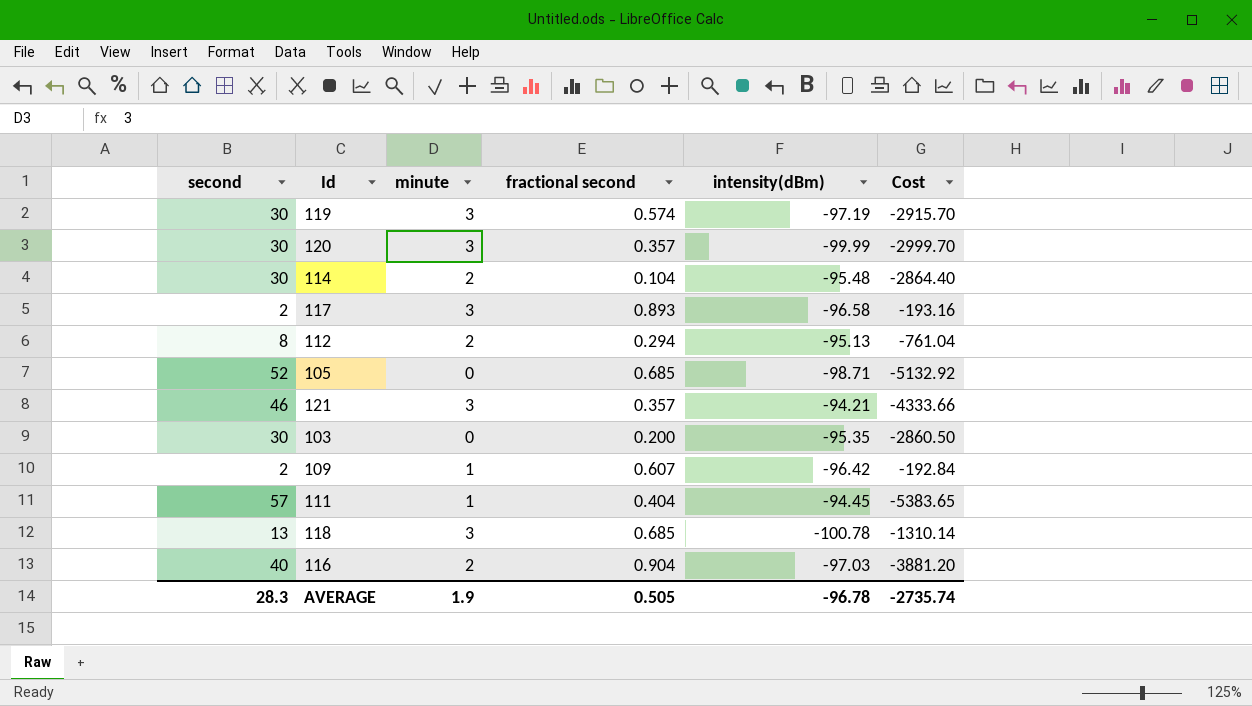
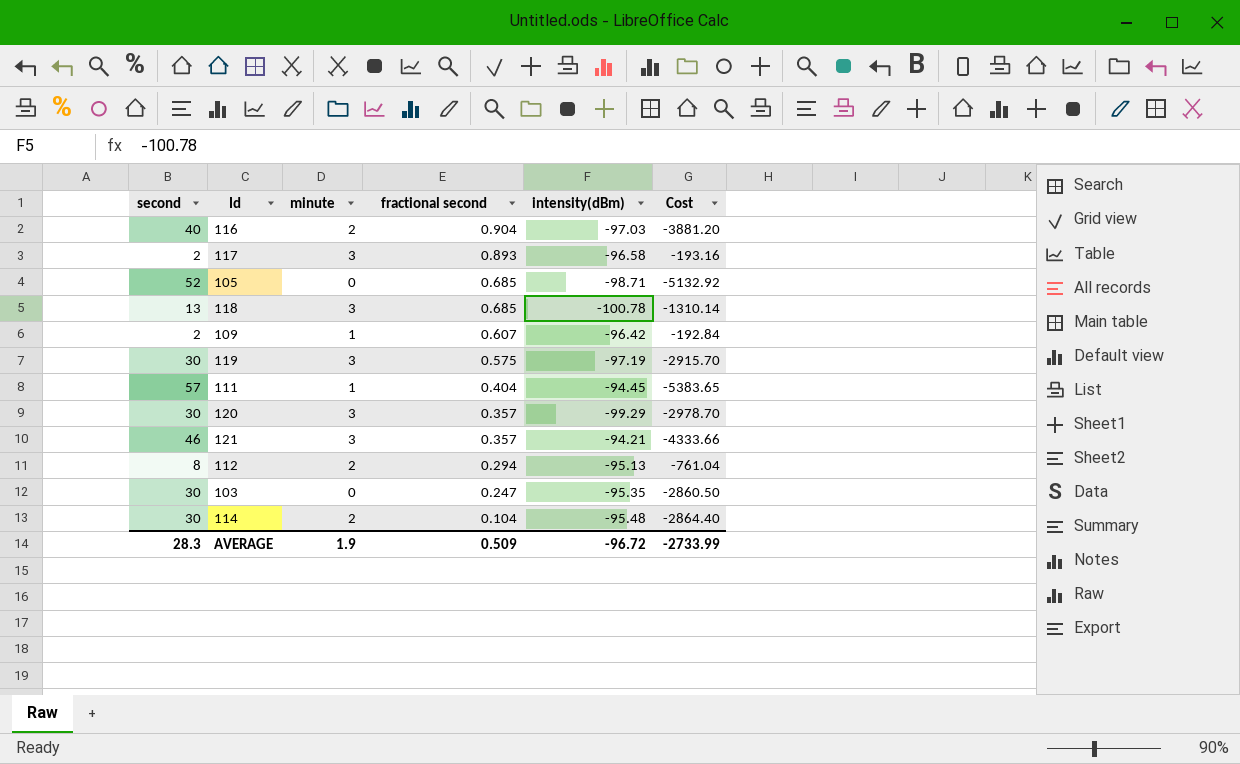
row order: none -> fractional second descending
119 | fractional second: 0.574 -> 0.575
120 | intensity(dBm): -99.99 -> -99.29
120 | Cost: -2999.70 -> -2978.70
103 | fractional second: 0.200 -> 0.247
AVERAGE | fractional second: 0.505 -> 0.509
AVERAGE | intensity(dBm): -96.78 -> -96.72
AVERAGE | Cost: -2735.74 -> -2733.99

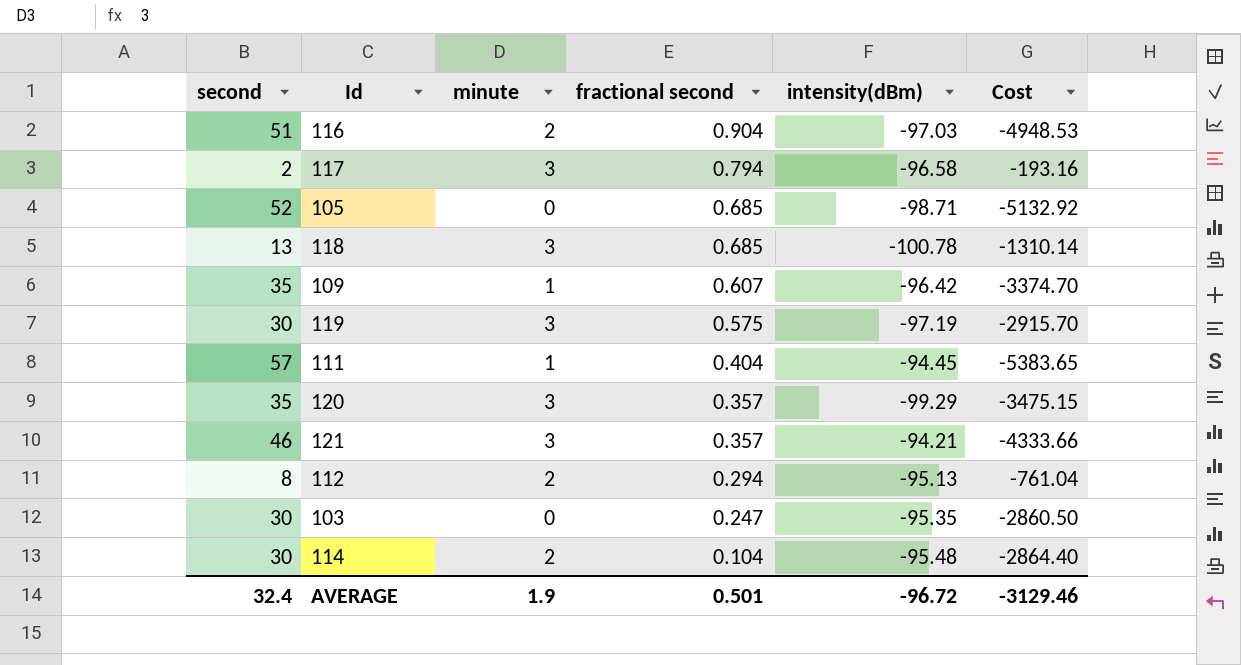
116 | second: 40 -> 51
116 | Cost: -3881.20 -> -4948.53
117 | fractional second: 0.893 -> 0.794
109 | second: 2 -> 35
109 | Cost: -192.84 -> -3374.70
120 | second: 30 -> 35
120 | Cost: -2978.70 -> -3475.15
AVERAGE | second: 28.3 -> 32.4
AVERAGE | fractional second: 0.509 -> 0.501
AVERAGE | Cost: -2733.99 -> -3129.46

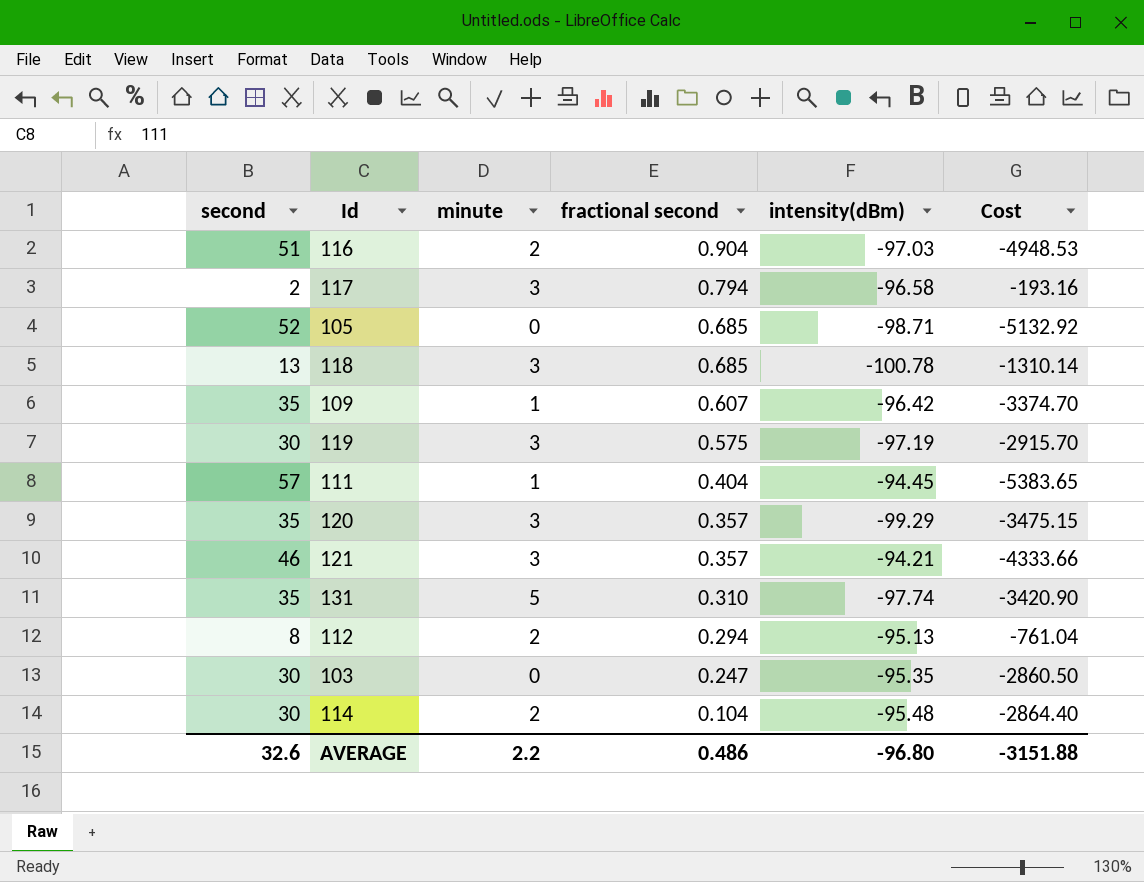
row 131: none -> 35 | 5 | 0.310 | -97.74 | -3420.90
AVERAGE | second: 32.4 -> 32.6
AVERAGE | minute: 1.9 -> 2.2
AVERAGE | fractional second: 0.501 -> 0.486
AVERAGE | intensity(dBm): -96.72 -> -96.80
AVERAGE | Cost: -3129.46 -> -3151.88

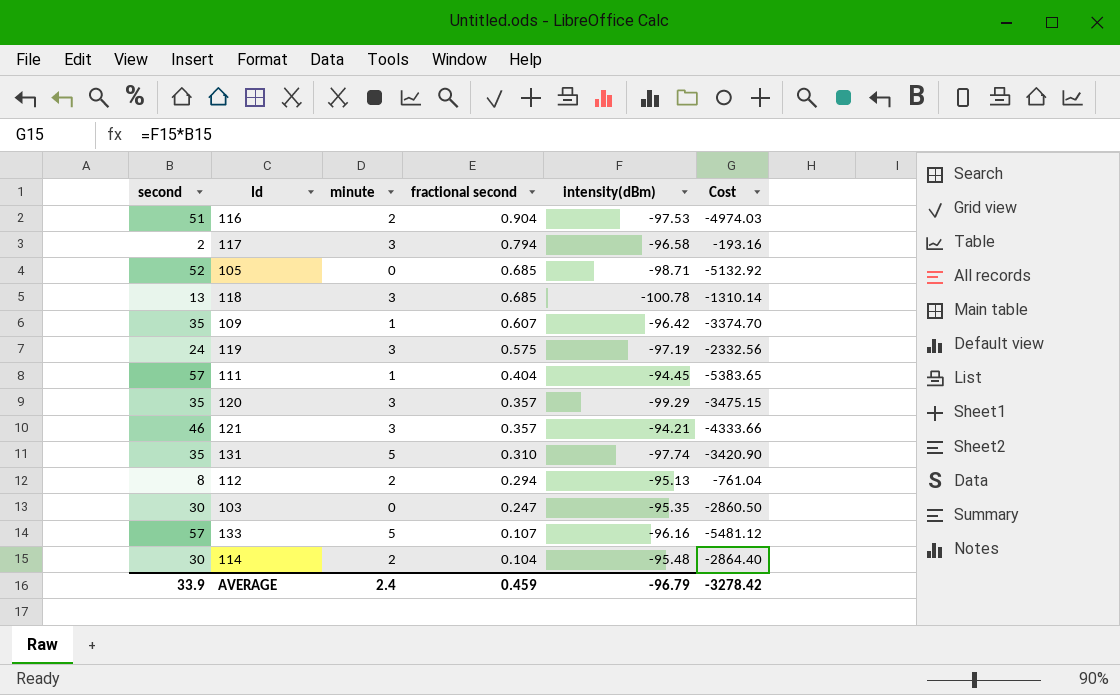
116 | intensity(dBm): -97.03 -> -97.53
116 | Cost: -4948.53 -> -4974.03
119 | second: 30 -> 24
119 | Cost: -2915.70 -> -2332.56
row 133: none -> 57 | 5 | 0.107 | -96.16 | -5481.12
AVERAGE | second: 32.6 -> 33.9
AVERAGE | minute: 2.2 -> 2.4
AVERAGE | fractional second: 0.486 -> 0.459
AVERAGE | intensity(dBm): -96.80 -> -96.79
AVERAGE | Cost: -3151.88 -> -3278.42

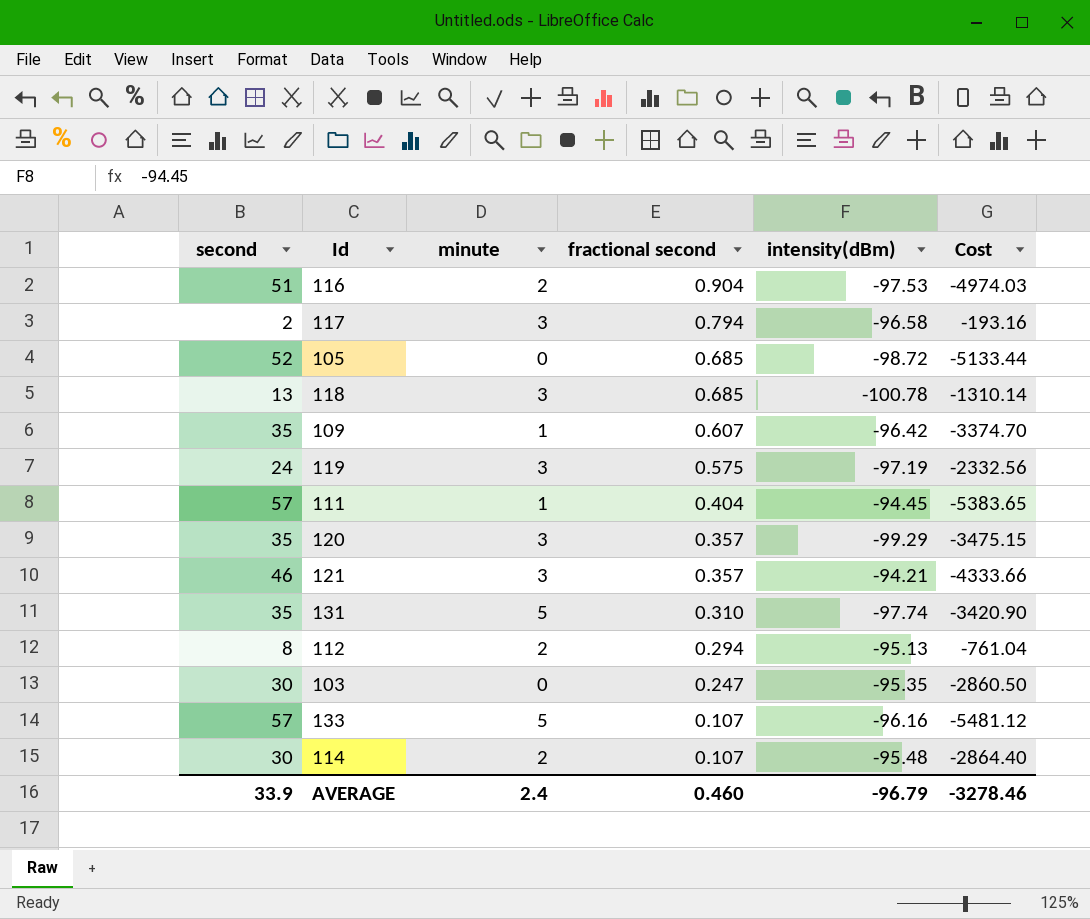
105 | intensity(dBm): -98.71 -> -98.72
105 | Cost: -5132.92 -> -5133.44
114 | fractional second: 0.104 -> 0.107
AVERAGE | fractional second: 0.459 -> 0.460
AVERAGE | Cost: -3278.42 -> -3278.46

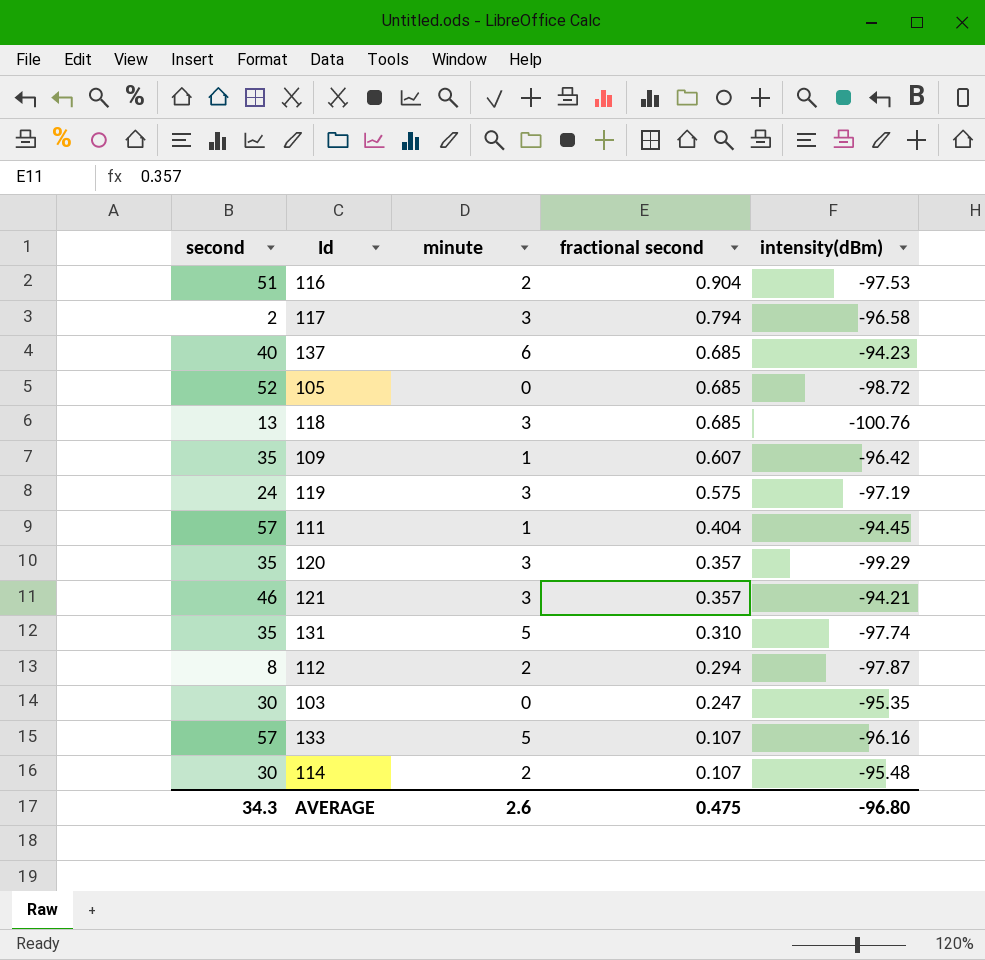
column Cost | formula: [second] * [intensity(dBm)] -> none
row 137: none -> 40 | 6 | 0.685 | -94.23
118 | intensity(dBm): -100.78 -> -100.76
112 | intensity(dBm): -95.13 -> -97.87
AVERAGE | second: 33.9 -> 34.3
AVERAGE | minute: 2.4 -> 2.6
AVERAGE | fractional second: 0.460 -> 0.475
AVERAGE | intensity(dBm): -96.79 -> -96.80

